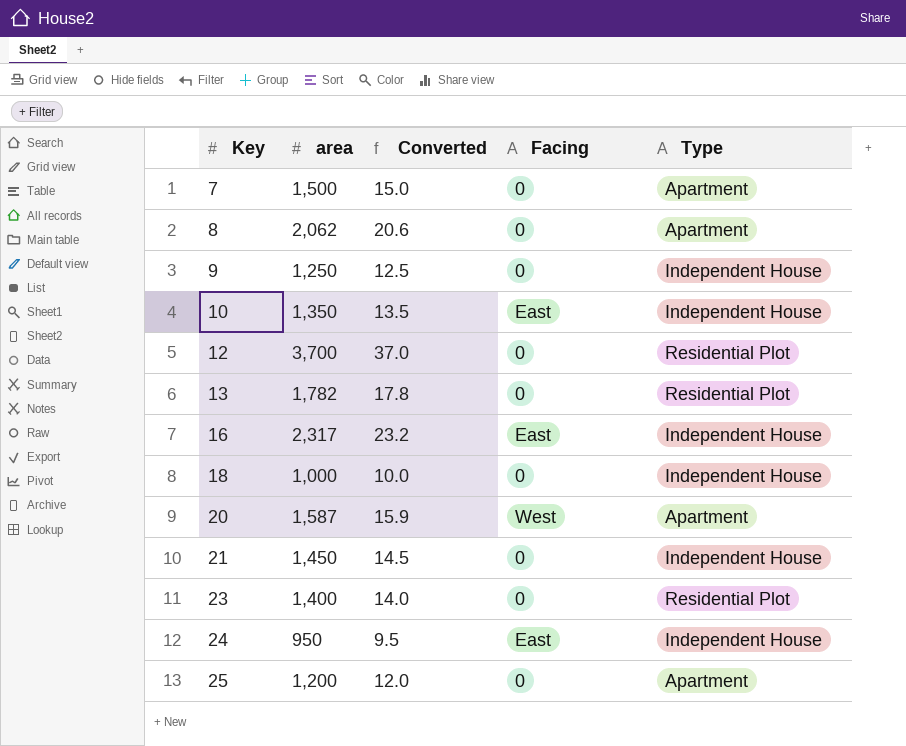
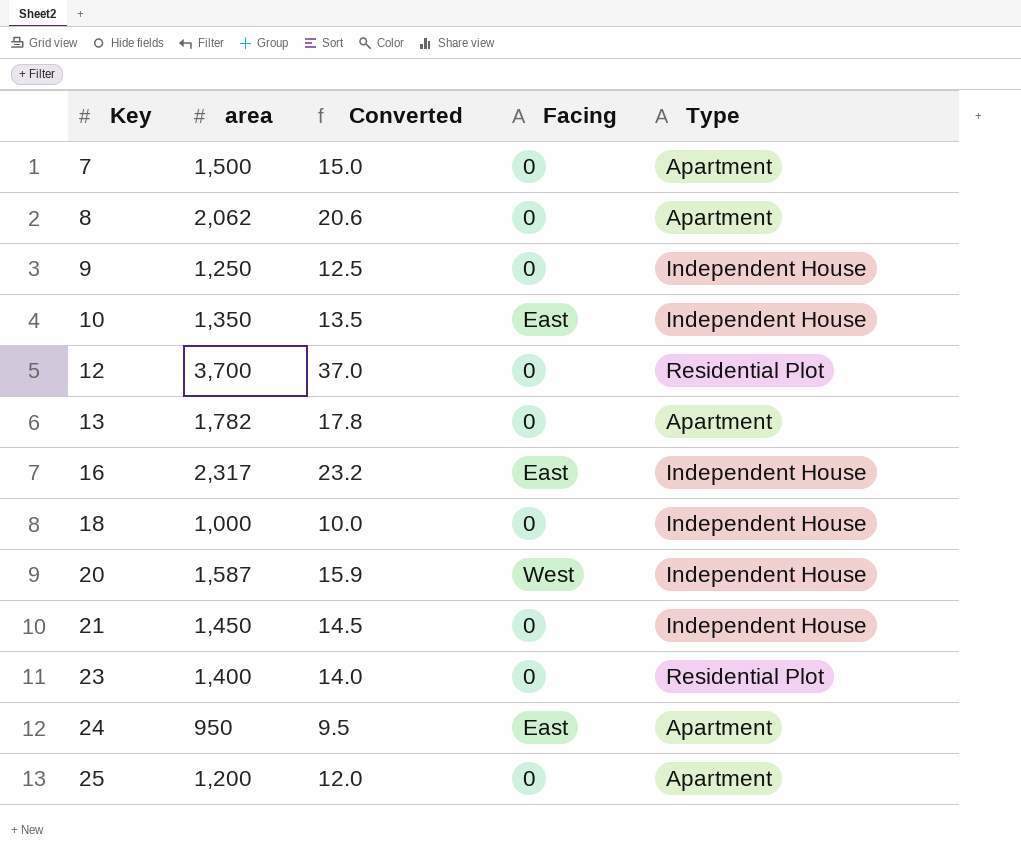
13 | Type: Residential Plot -> Apartment
20 | Type: Apartment -> Independent House
24 | Type: Independent House -> Apartment

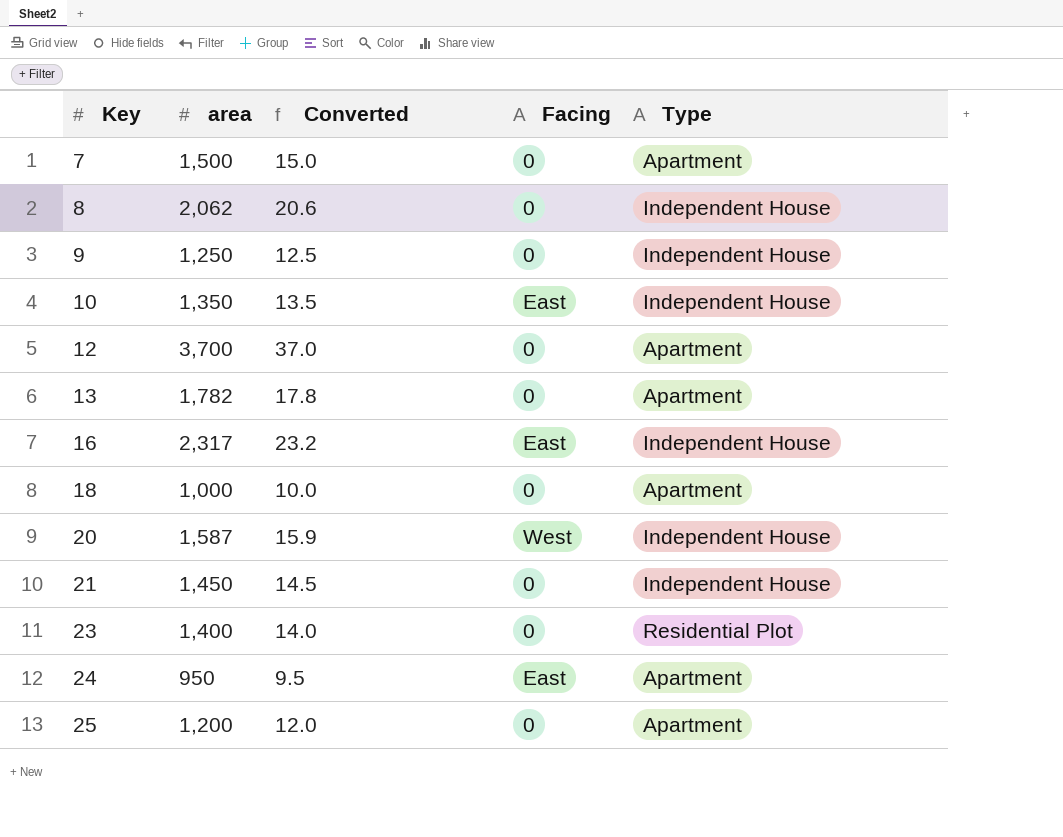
8 | Type: Apartment -> Independent House
12 | Type: Residential Plot -> Apartment
18 | Type: Independent House -> Apartment

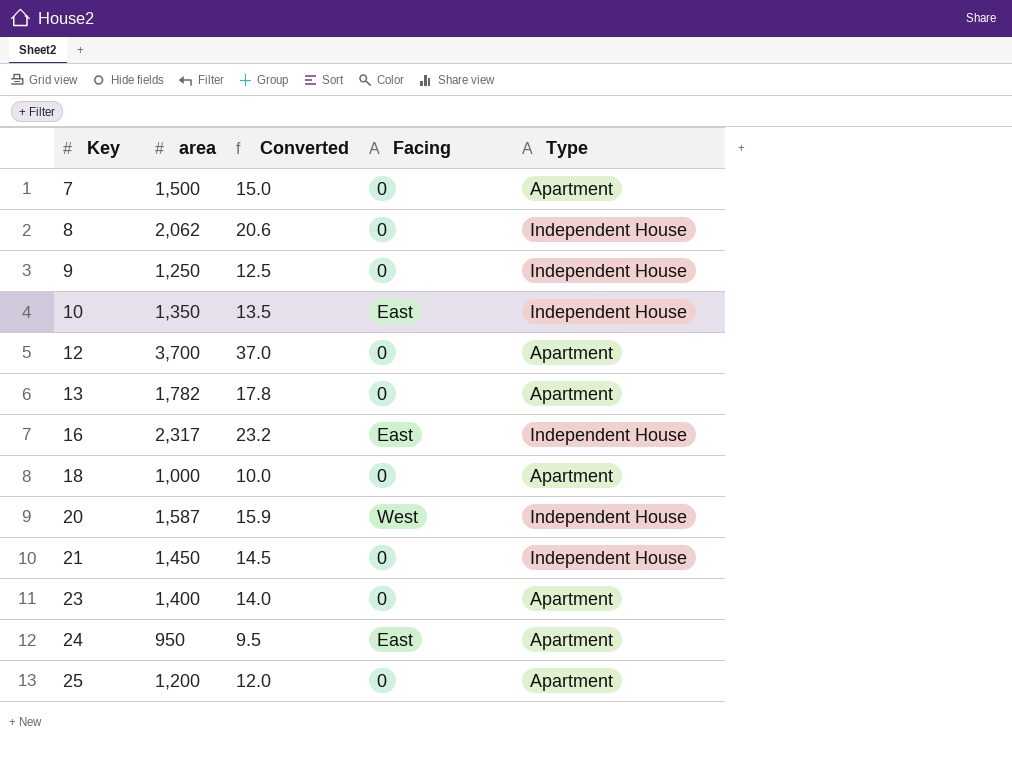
23 | Type: Residential Plot -> Apartment

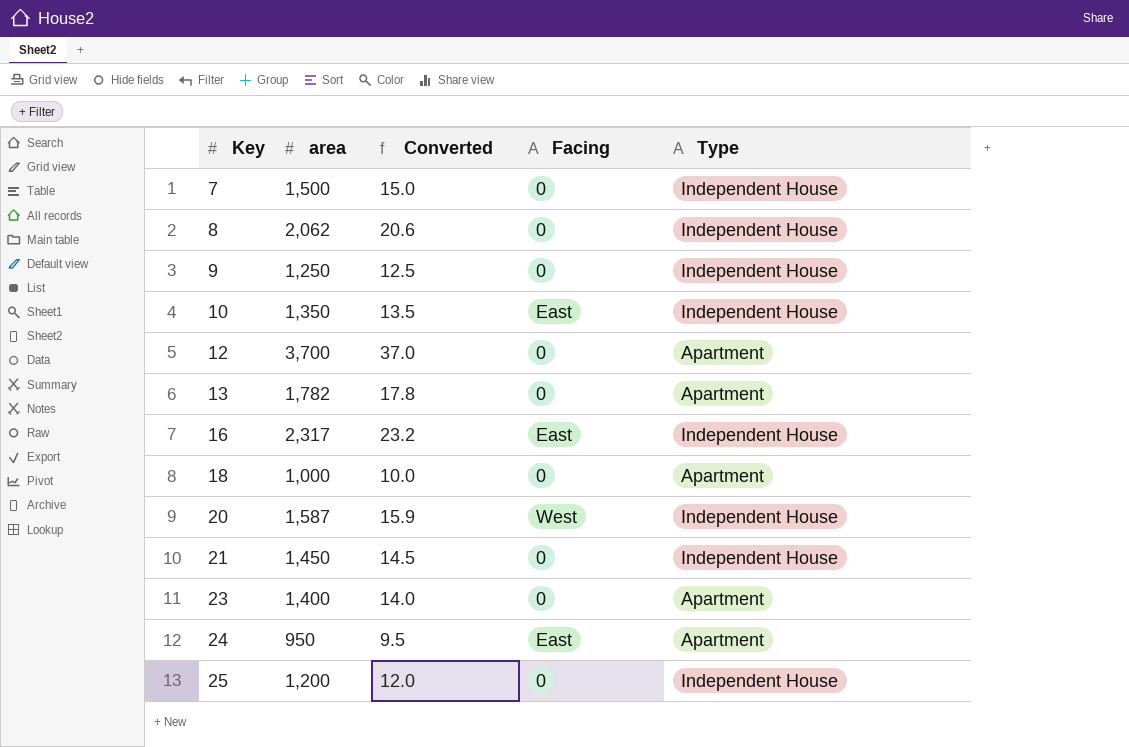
7 | Type: Apartment -> Independent House
25 | Type: Apartment -> Independent House

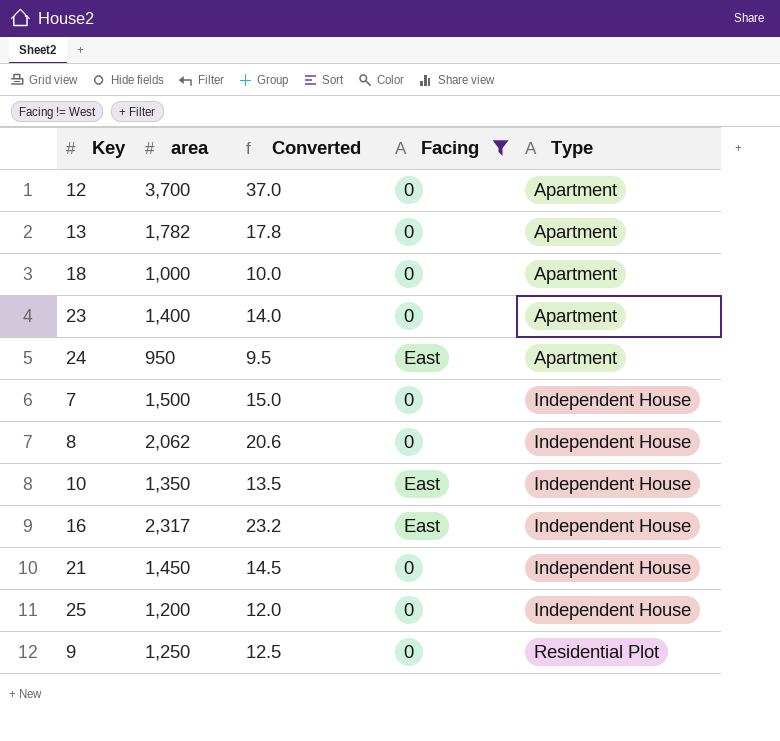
filter: none -> Facing != West
row order: Key ascending -> Type ascending
9 | Type: Independent House -> Residential Plot

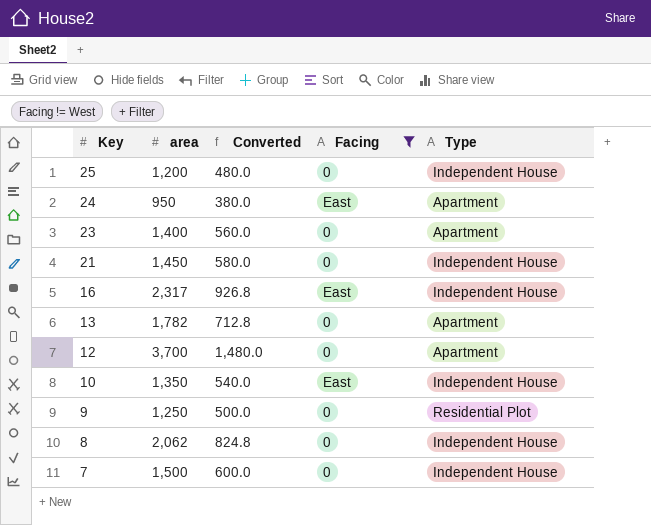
row order: Type ascending -> Key descending
column Converted | formula: [area] * 0.01 -> [area] * 0.4
row 18: 1,000 | 10.0 | 0 | Apartment -> none

